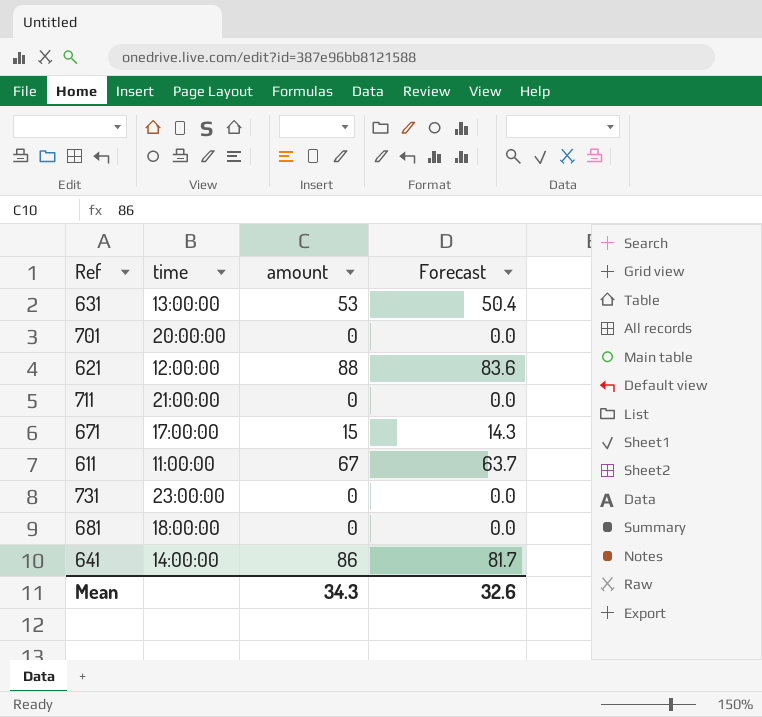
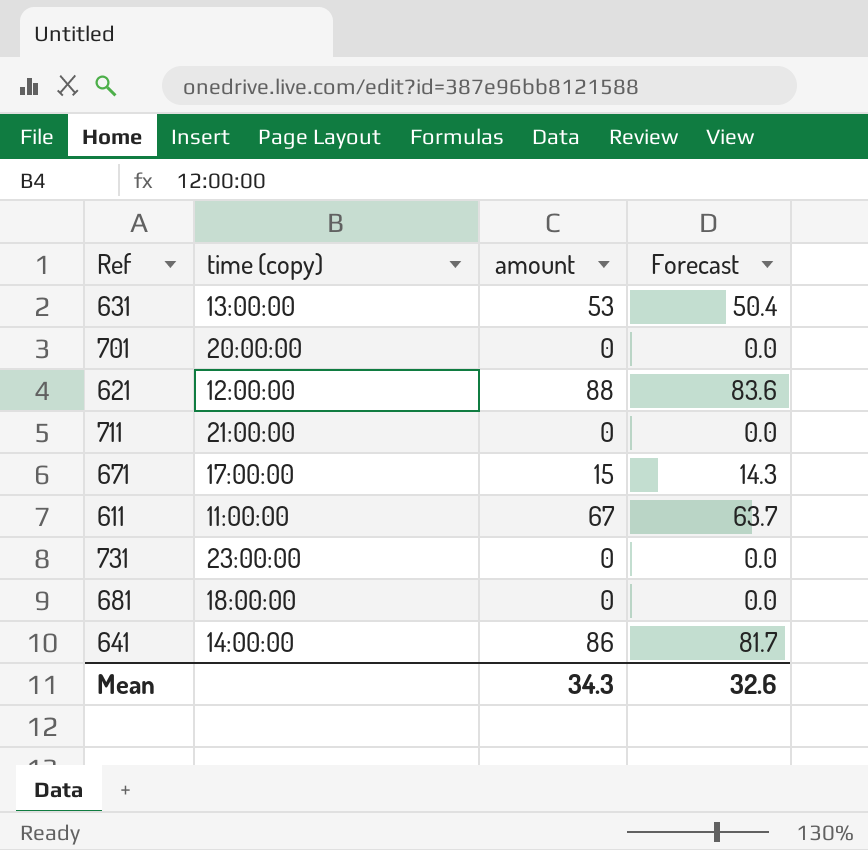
column name: time -> time (copy)

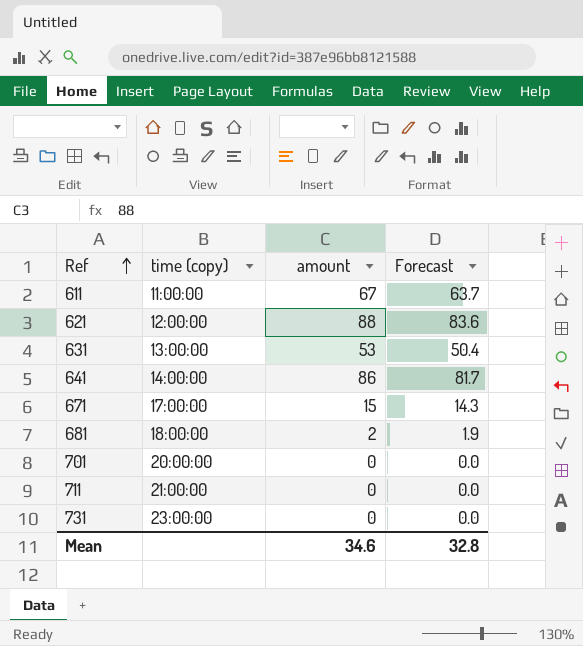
row order: none -> Ref ascending
681 | amount: 0 -> 2
681 | Forecast: 0.0 -> 1.9
Mean | amount: 34.3 -> 34.6
Mean | Forecast: 32.6 -> 32.8

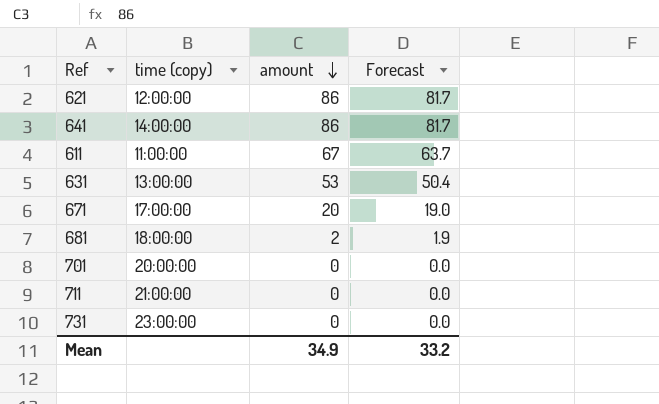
row order: Ref ascending -> amount descending
621 | amount: 88 -> 86
621 | Forecast: 83.6 -> 81.7
671 | amount: 15 -> 20
671 | Forecast: 14.3 -> 19.0
Mean | amount: 34.6 -> 34.9
Mean | Forecast: 32.8 -> 33.2

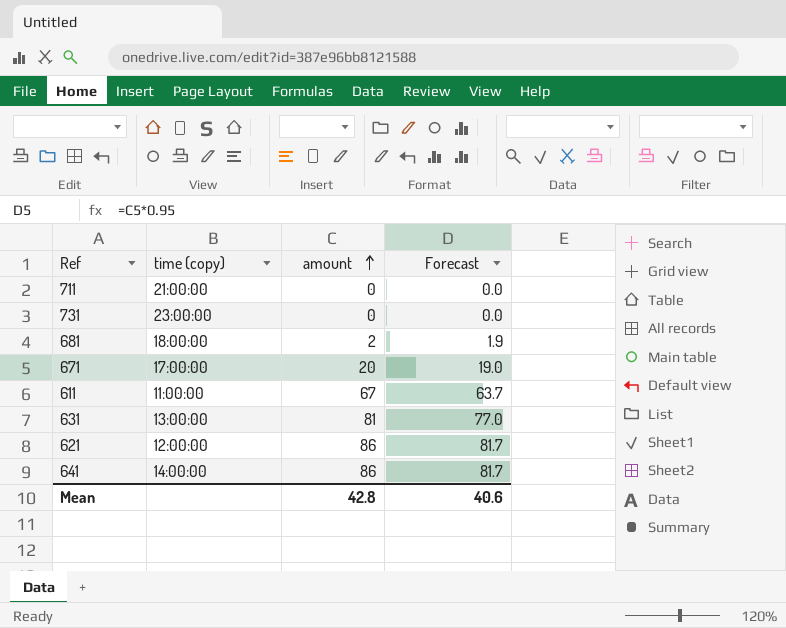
row order: amount descending -> amount ascending
row 701: 20:00:00 | 0 | 0.0 -> none
631 | amount: 53 -> 81
631 | Forecast: 50.4 -> 77.0
Mean | amount: 34.9 -> 42.8
Mean | Forecast: 33.2 -> 40.6

